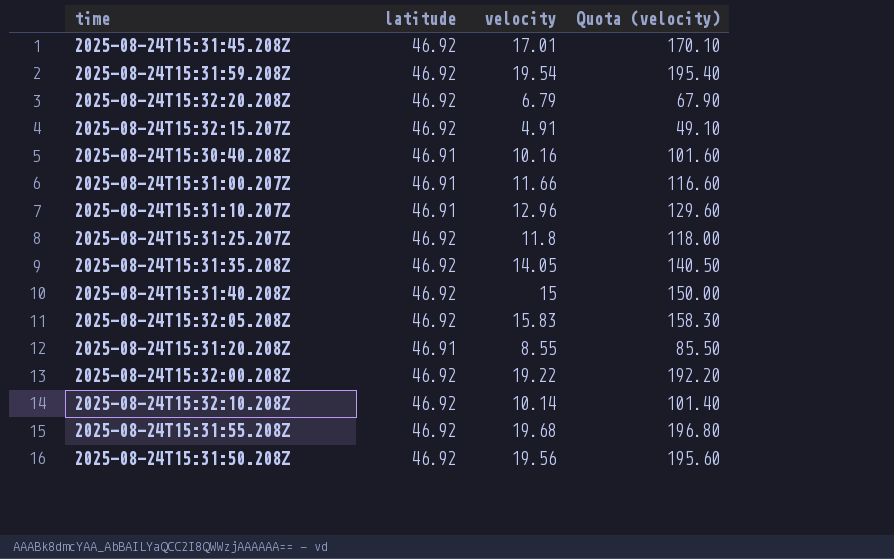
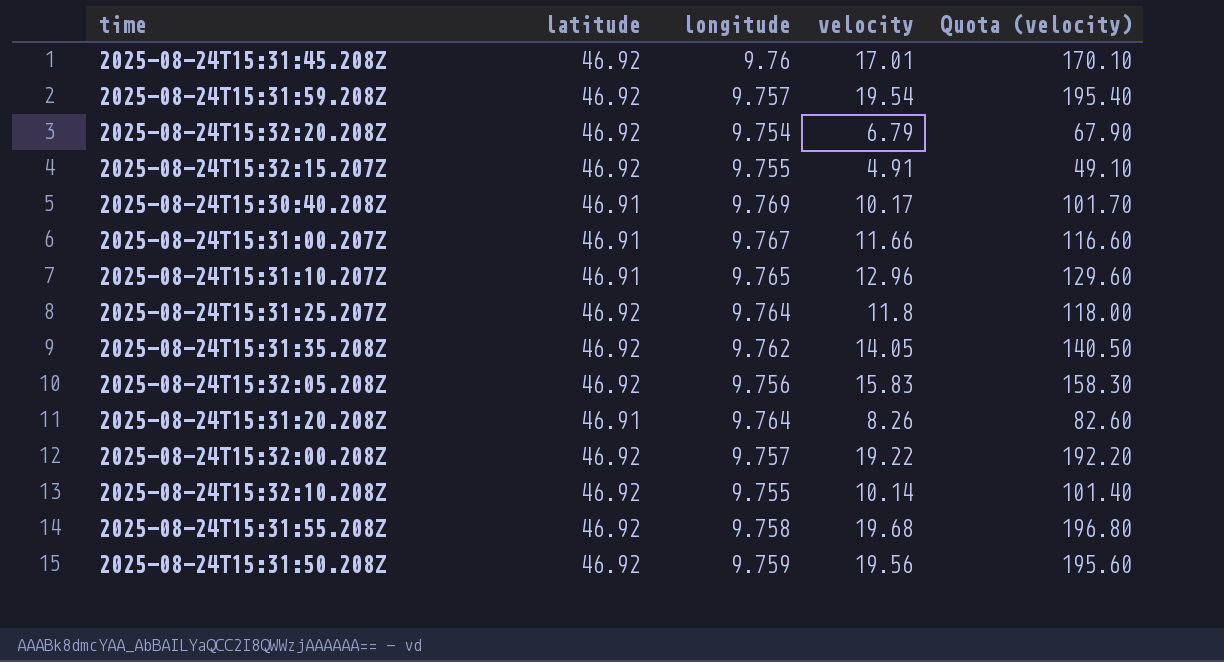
column longitude | position: none -> 3
row 2025-08-24T15:31:40.208Z: 46.92 | 15 | 150.00 -> none
2025-08-24T15:30:40.208Z | velocity: 10.16 -> 10.17
2025-08-24T15:30:40.208Z | Quota (velocity): 101.60 -> 101.70
2025-08-24T15:31:20.208Z | velocity: 8.55 -> 8.26
2025-08-24T15:31:20.208Z | Quota (velocity): 85.50 -> 82.60

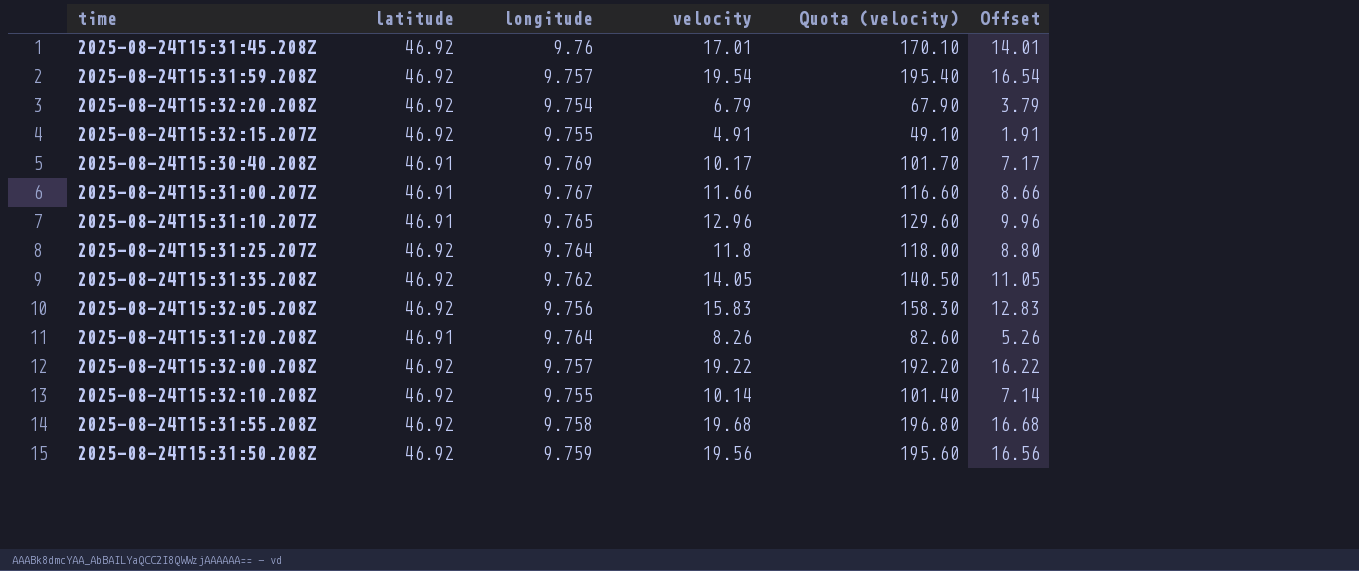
column Offset | formula: none -> [velocity] - 3

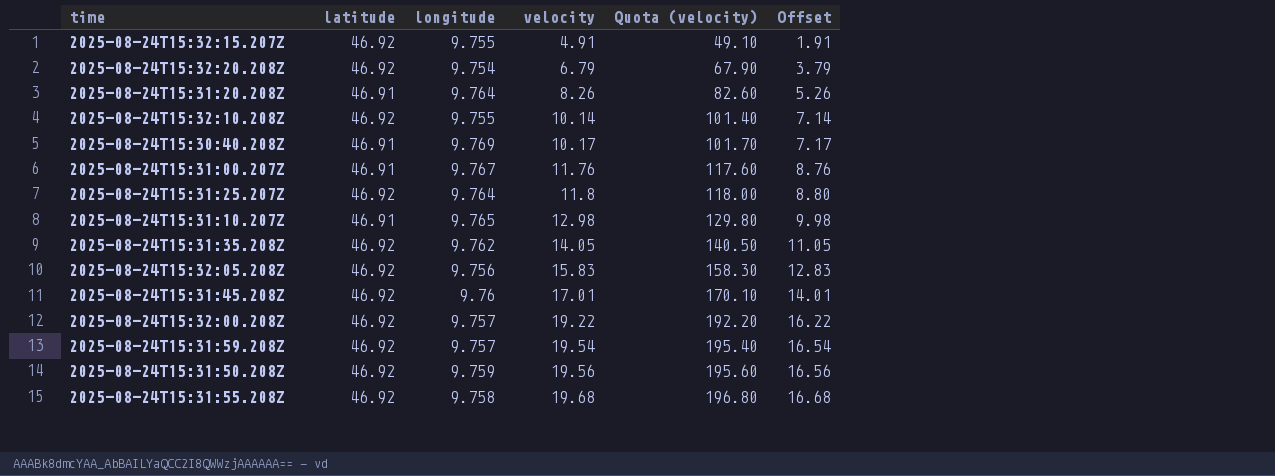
row order: none -> velocity ascending
2025-08-24T15:31:00.207Z | velocity: 11.66 -> 11.76
2025-08-24T15:31:00.207Z | Quota (velocity): 116.60 -> 117.60
2025-08-24T15:31:00.207Z | Offset: 8.66 -> 8.76
2025-08-24T15:31:10.207Z | velocity: 12.96 -> 12.98
2025-08-24T15:31:10.207Z | Quota (velocity): 129.60 -> 129.80
2025-08-24T15:31:10.207Z | Offset: 9.96 -> 9.98

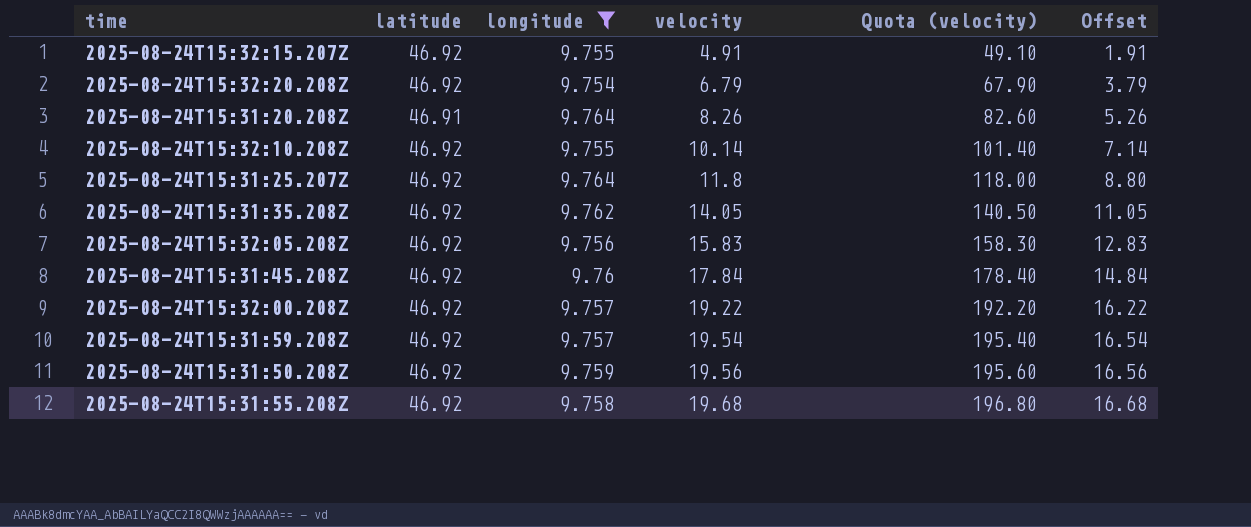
filter: none -> longitude <= 9.764
2025-08-24T15:31:45.208Z | velocity: 17.01 -> 17.84
2025-08-24T15:31:45.208Z | Quota (velocity): 170.10 -> 178.40
2025-08-24T15:31:45.208Z | Offset: 14.01 -> 14.84

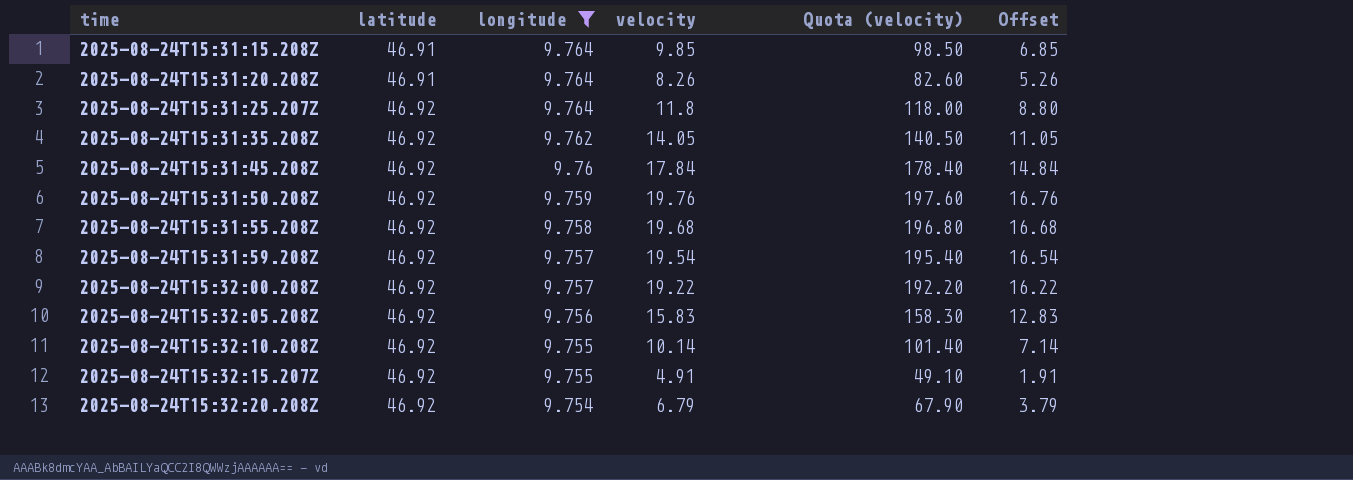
row order: velocity ascending -> time ascending
row 2025-08-24T15:31:15.208Z: none -> 46.91 | 9.764 | 9.85 | 98.50 | 6.85
2025-08-24T15:31:50.208Z | velocity: 19.56 -> 19.76
2025-08-24T15:31:50.208Z | Quota (velocity): 195.60 -> 197.60
2025-08-24T15:31:50.208Z | Offset: 16.56 -> 16.76

